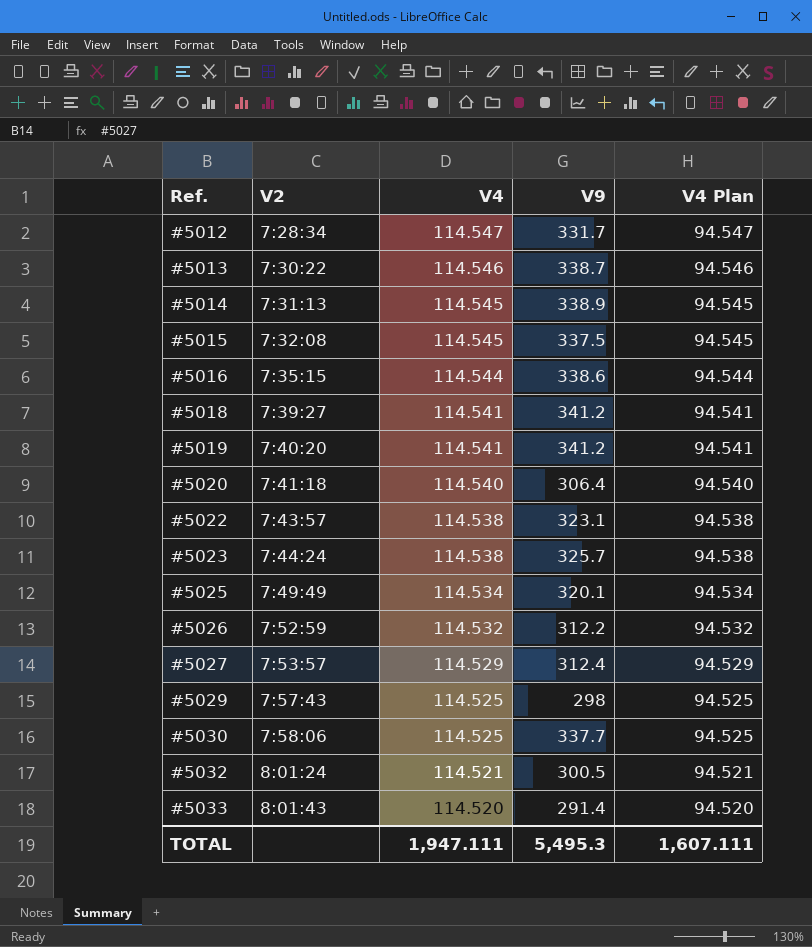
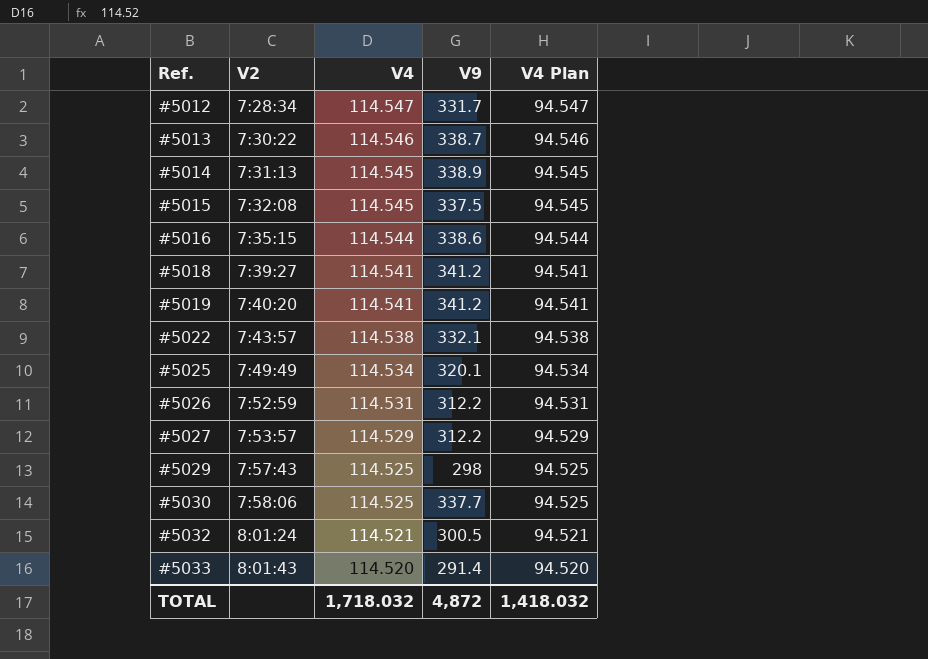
row #5020: 7:41:18 | 114.540 | 306.4 | 94.540 -> none
row #5023: 7:44:24 | 114.538 | 325.7 | 94.538 -> none
#5022 | V9: 323.1 -> 332.1
#5026 | V4: 114.532 -> 114.531
#5026 | V4 Plan: 94.532 -> 94.531
#5027 | V9: 312.4 -> 312.2
TOTAL | V4: 1,947.111 -> 1,718.032
TOTAL | V9: 5,495.3 -> 4,872
TOTAL | V4 Plan: 1,607.111 -> 1,418.032

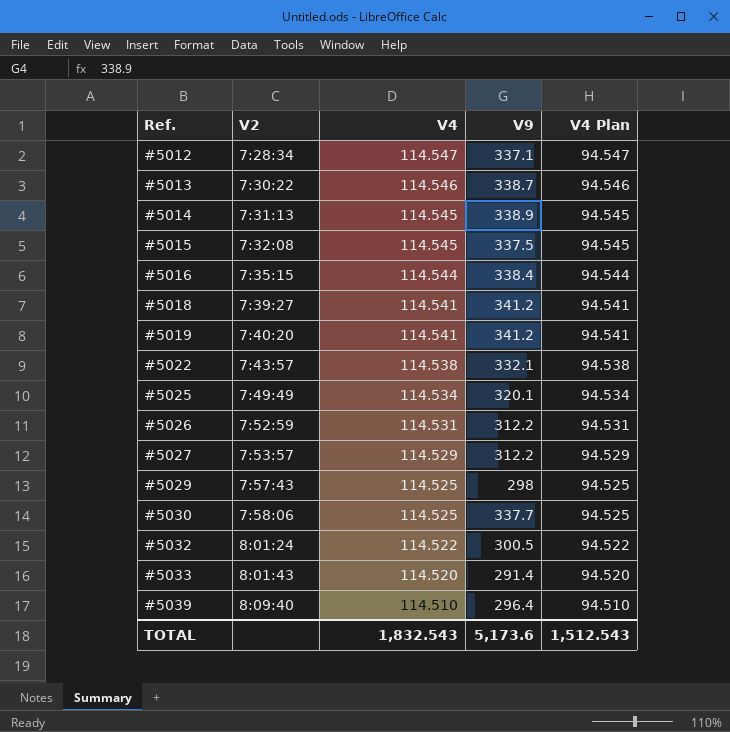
#5012 | V9: 331.7 -> 337.1
#5016 | V9: 338.6 -> 338.4
#5032 | V4: 114.521 -> 114.522
#5032 | V4 Plan: 94.521 -> 94.522
row #5039: none -> 8:09:40 | 114.510 | 296.4 | 94.510
TOTAL | V4: 1,718.032 -> 1,832.543
TOTAL | V9: 4,872 -> 5,173.6
TOTAL | V4 Plan: 1,418.032 -> 1,512.543

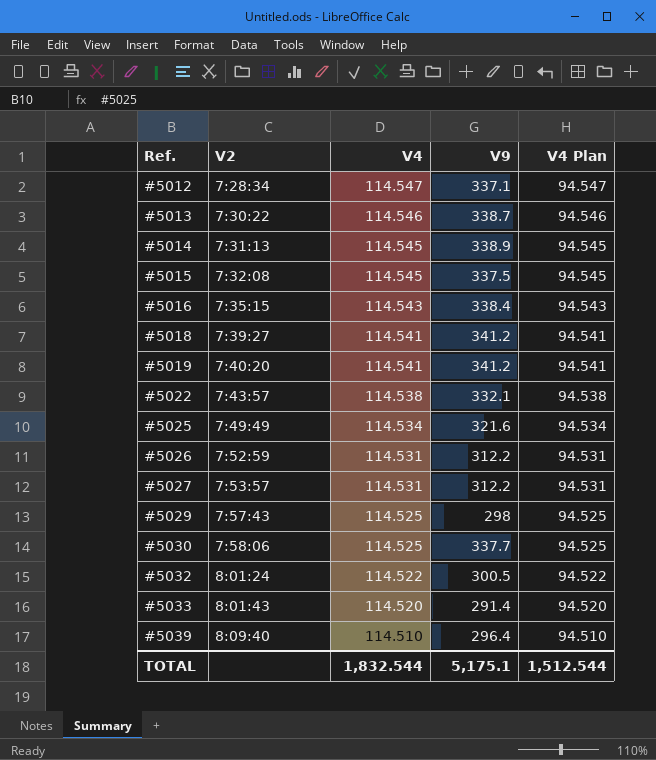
#5016 | V4: 114.544 -> 114.543
#5016 | V4 Plan: 94.544 -> 94.543
#5025 | V9: 320.1 -> 321.6
#5027 | V4: 114.529 -> 114.531
#5027 | V4 Plan: 94.529 -> 94.531
TOTAL | V4: 1,832.543 -> 1,832.544
TOTAL | V9: 5,173.6 -> 5,175.1
TOTAL | V4 Plan: 1,512.543 -> 1,512.544

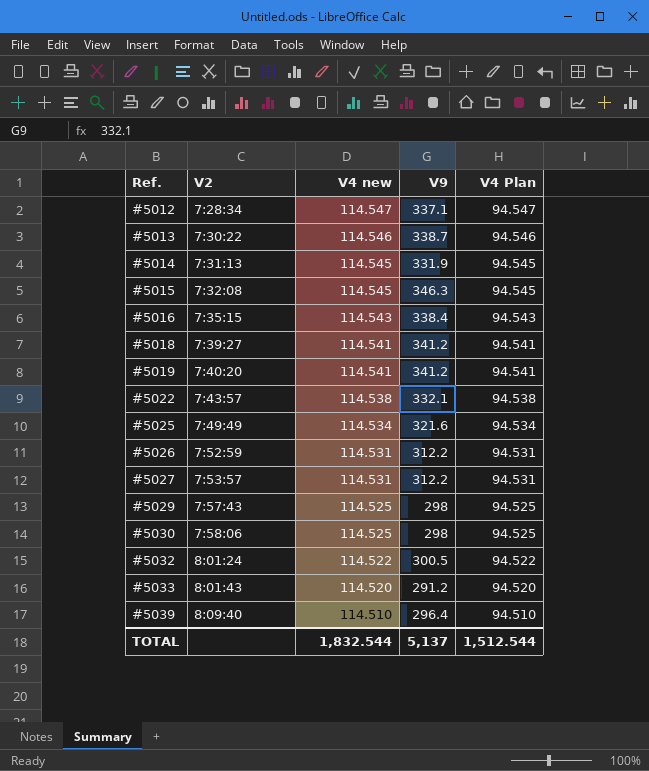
column name: V4 -> V4 new
#5014 | V9: 338.9 -> 331.9
#5015 | V9: 337.5 -> 346.3
#5030 | V9: 337.7 -> 298
#5033 | V9: 291.4 -> 291.2
TOTAL | V9: 5,175.1 -> 5,137

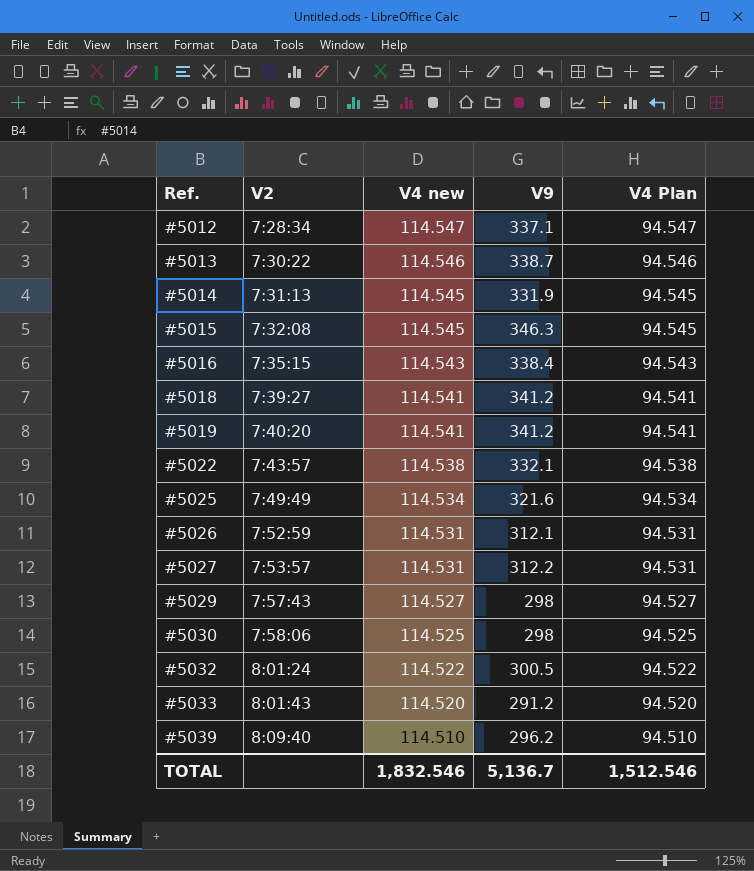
#5026 | V9: 312.2 -> 312.1
#5029 | V4 new: 114.525 -> 114.527
#5029 | V4 Plan: 94.525 -> 94.527
#5039 | V9: 296.4 -> 296.2
TOTAL | V4 new: 1,832.544 -> 1,832.546
TOTAL | V9: 5,137 -> 5,136.7
TOTAL | V4 Plan: 1,512.544 -> 1,512.546

